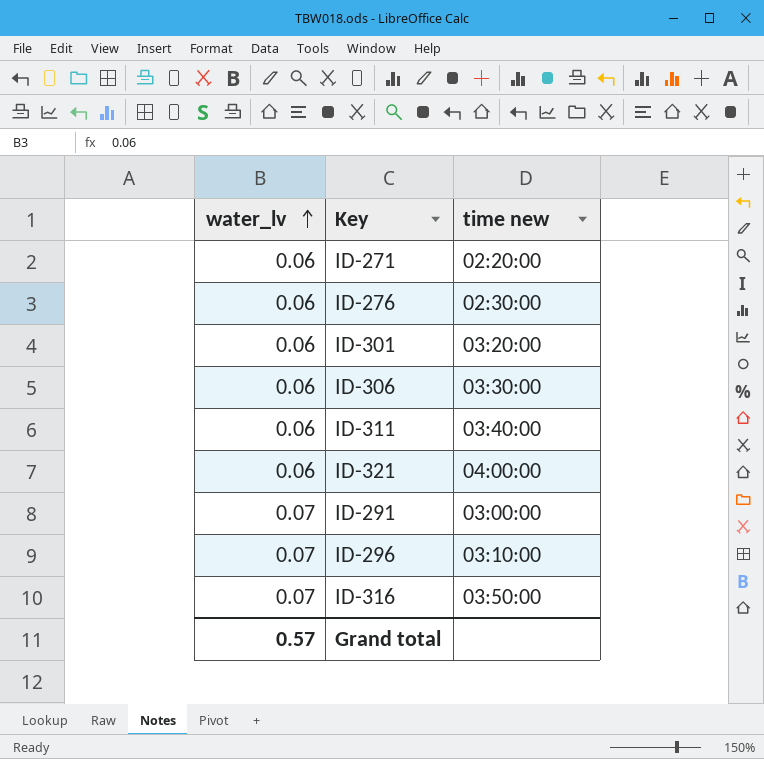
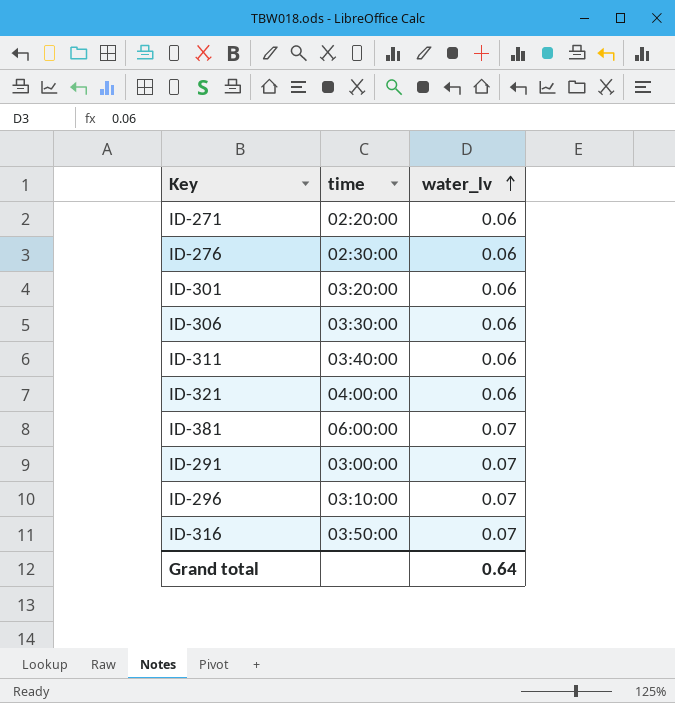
column name: time new -> time
column water_lv | position: 1 -> 3
row ID-381: none -> 06:00:00 | 0.07
Grand total | water_lv: 0.57 -> 0.64

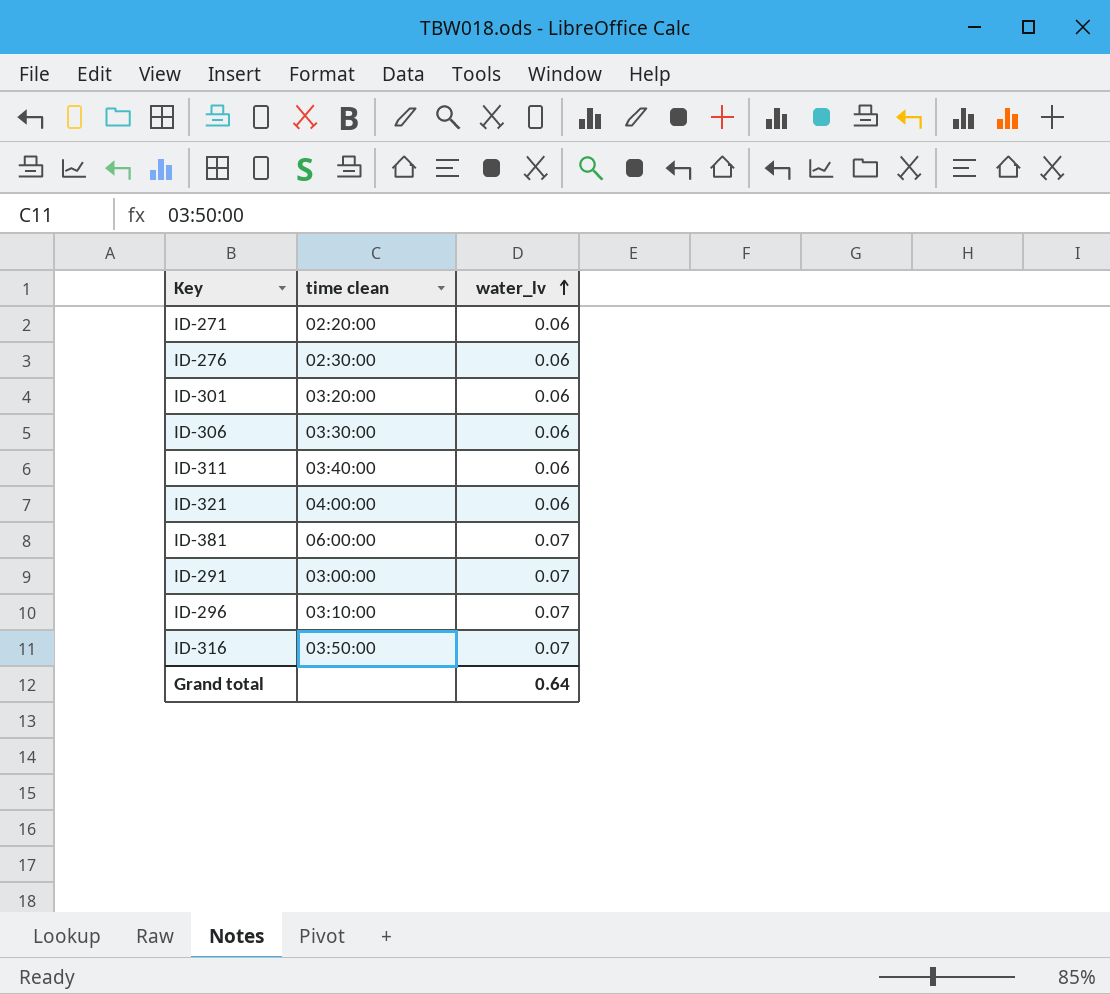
column name: time -> time clean

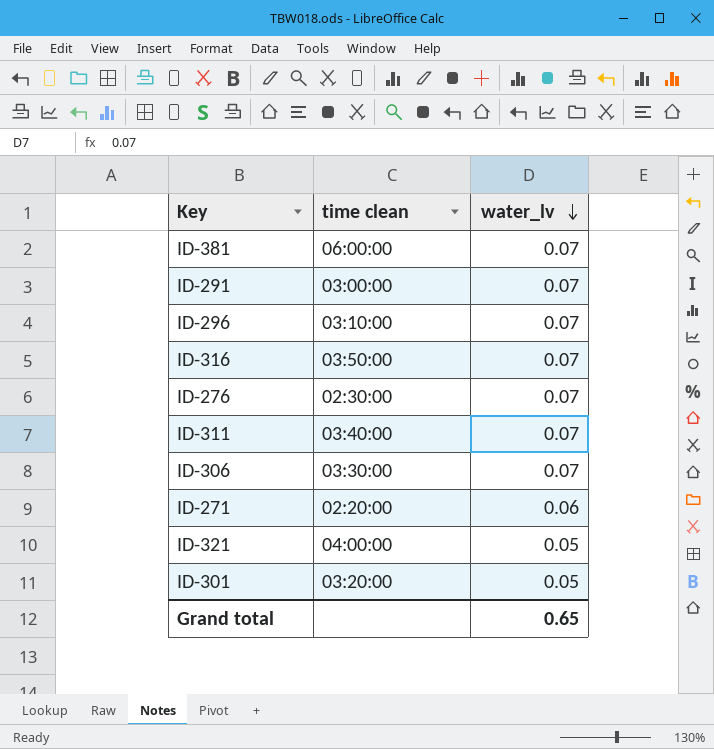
row order: water_lv ascending -> water_lv descending
ID-276 | water_lv: 0.06 -> 0.07
ID-311 | water_lv: 0.06 -> 0.07
ID-306 | water_lv: 0.06 -> 0.07
ID-321 | water_lv: 0.06 -> 0.05
ID-301 | water_lv: 0.06 -> 0.05
Grand total | water_lv: 0.64 -> 0.65

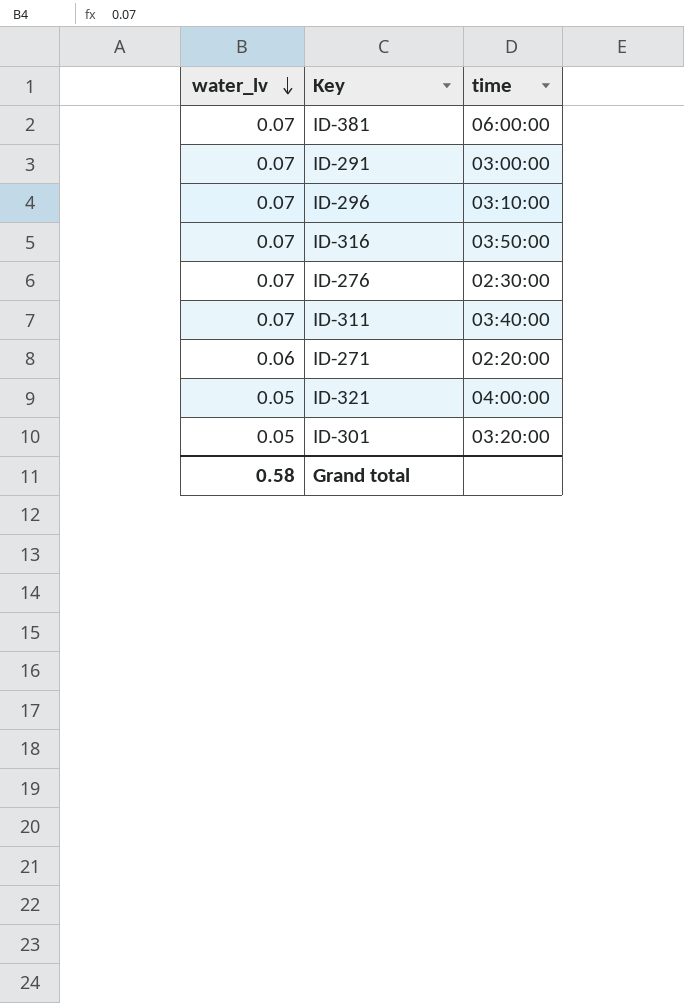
column water_lv | position: 3 -> 1
column name: time clean -> time
row ID-306: 03:30:00 | 0.07 -> none
Grand total | water_lv: 0.65 -> 0.58

